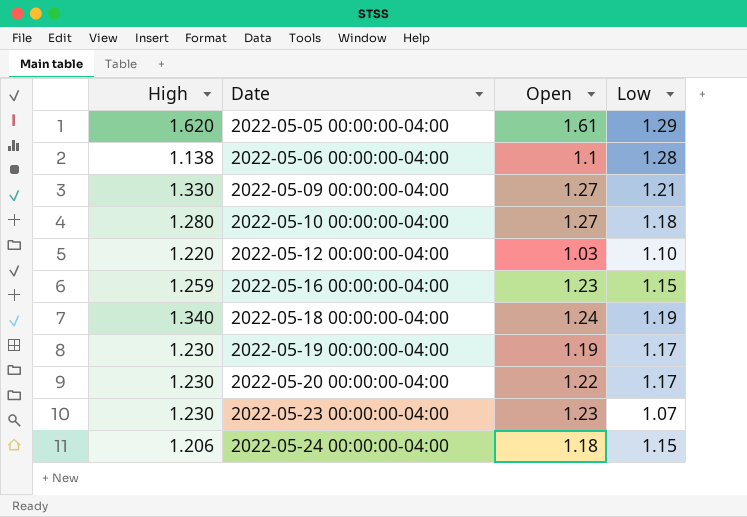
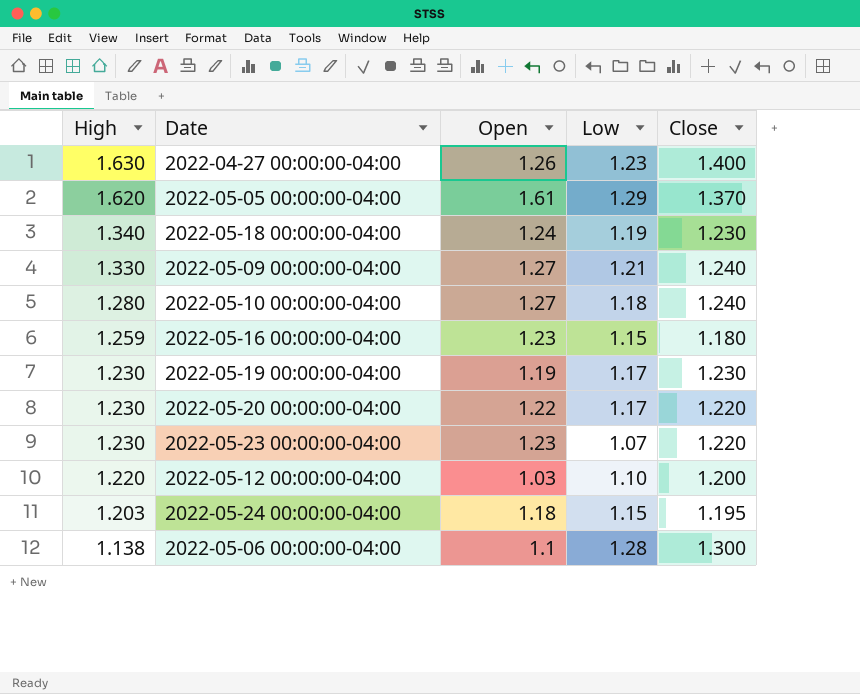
row order: Date ascending -> High descending
column Close | position: none -> 5
row 2022-04-27 00:00:00-04:00: none -> 1.630 | 1.26 | 1.23 | 1.400
2022-05-24 00:00:00-04:00 | High: 1.206 -> 1.203

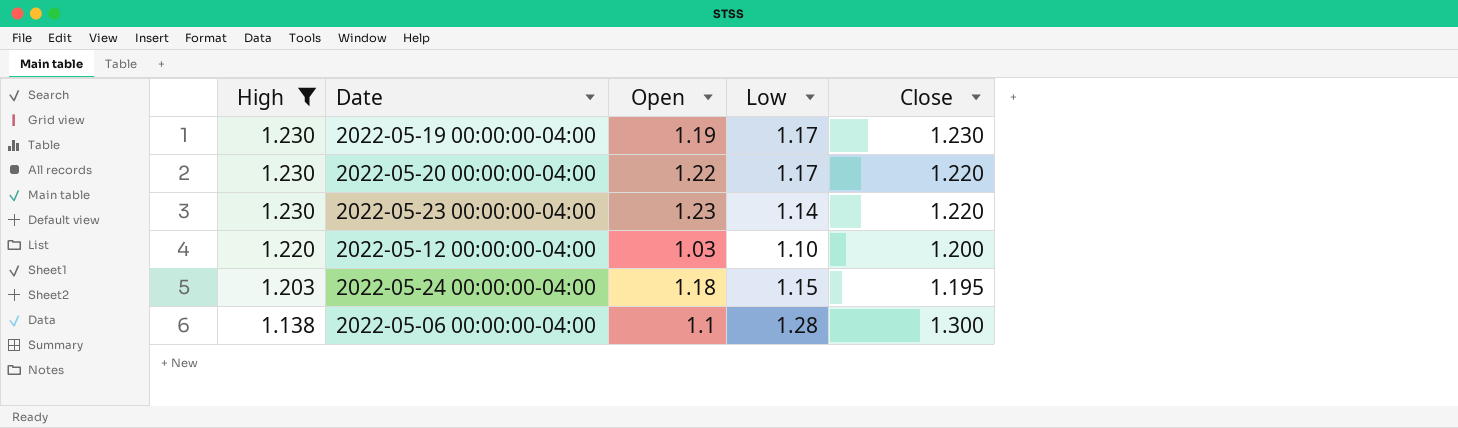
filter: none -> High <= 1.230
2022-05-23 00:00:00-04:00 | Low: 1.07 -> 1.14

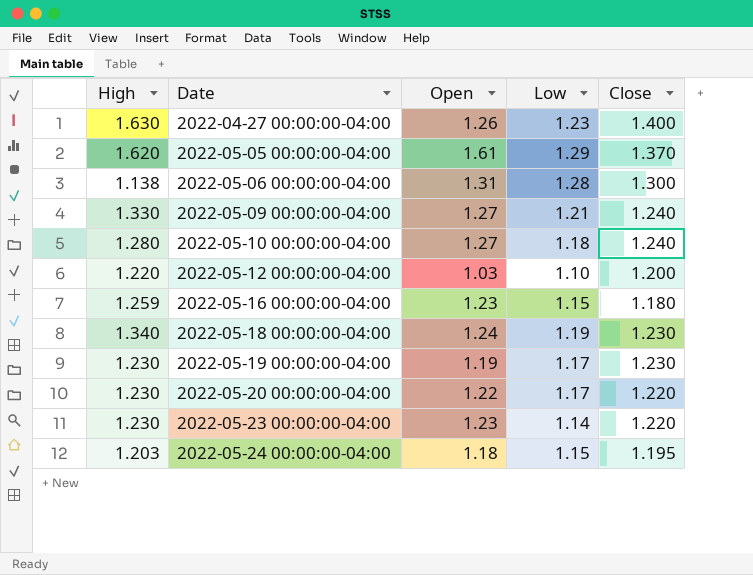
filter: High <= 1.230 -> none
row order: High descending -> Date ascending
2022-05-06 00:00:00-04:00 | Open: 1.1 -> 1.31

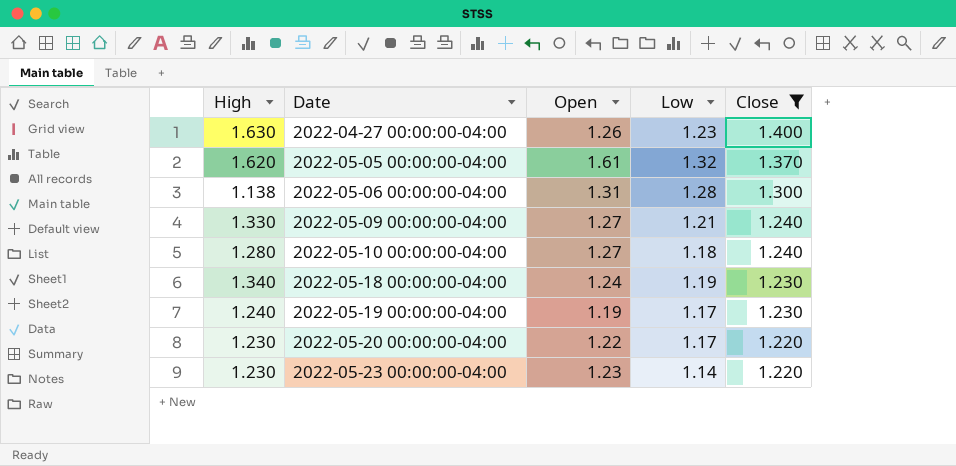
filter: none -> Close >= 1.220
2022-05-05 00:00:00-04:00 | Low: 1.29 -> 1.32
2022-05-19 00:00:00-04:00 | High: 1.230 -> 1.240

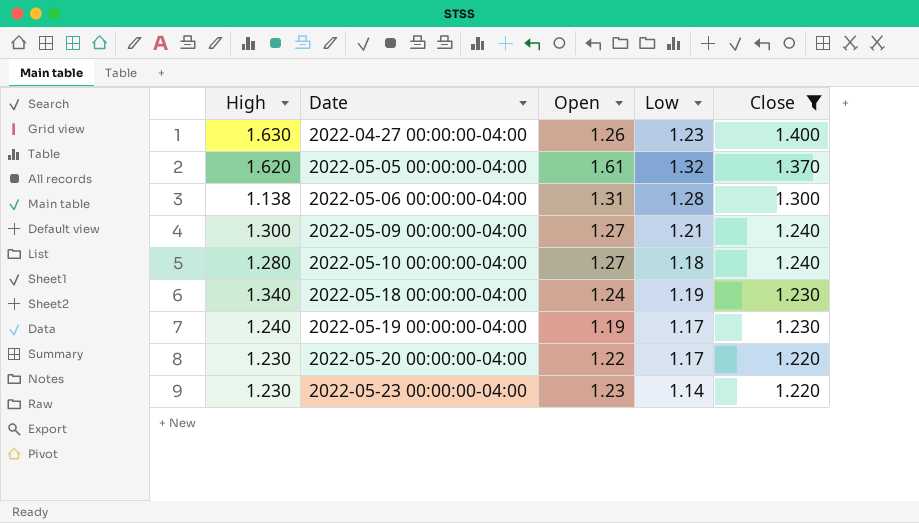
2022-05-09 00:00:00-04:00 | High: 1.330 -> 1.300

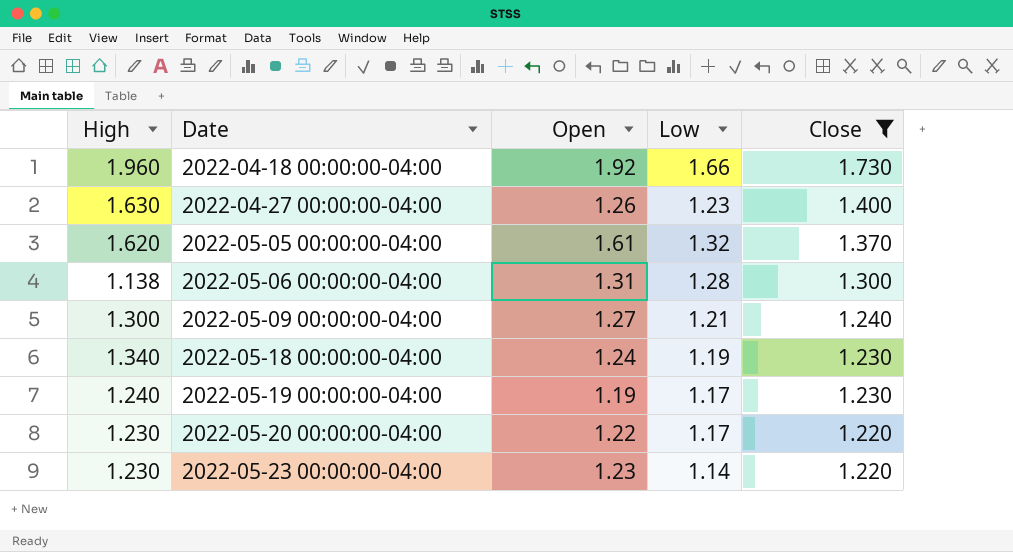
row 2022-05-10 00:00:00-04:00: 1.280 | 1.27 | 1.18 | 1.240 -> none
row 2022-04-18 00:00:00-04:00: none -> 1.960 | 1.92 | 1.66 | 1.730

